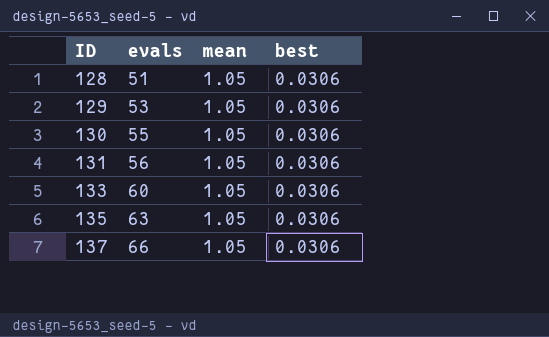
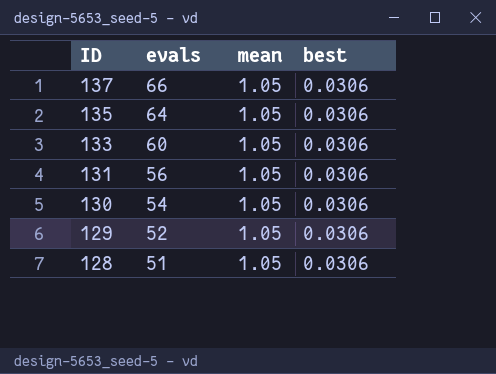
row order: ID ascending -> ID descending
135 | evals: 63 -> 64
130 | evals: 55 -> 54
129 | evals: 53 -> 52

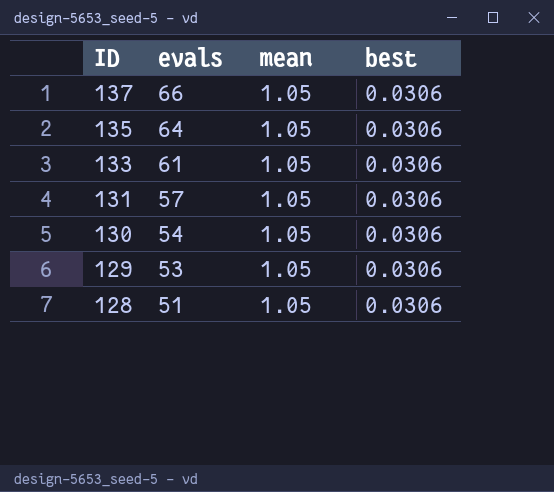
133 | evals: 60 -> 61
131 | evals: 56 -> 57
129 | evals: 52 -> 53

